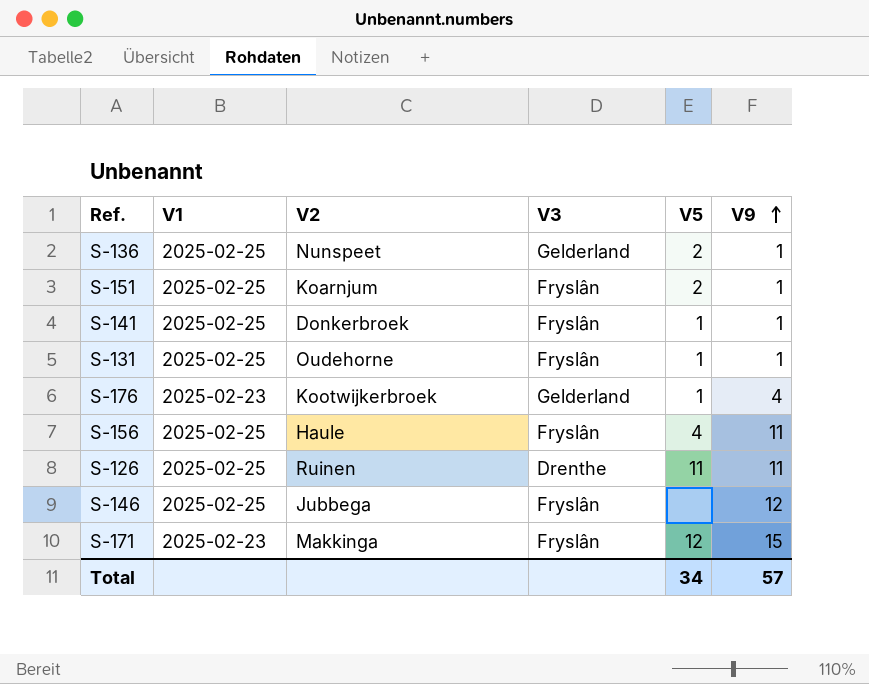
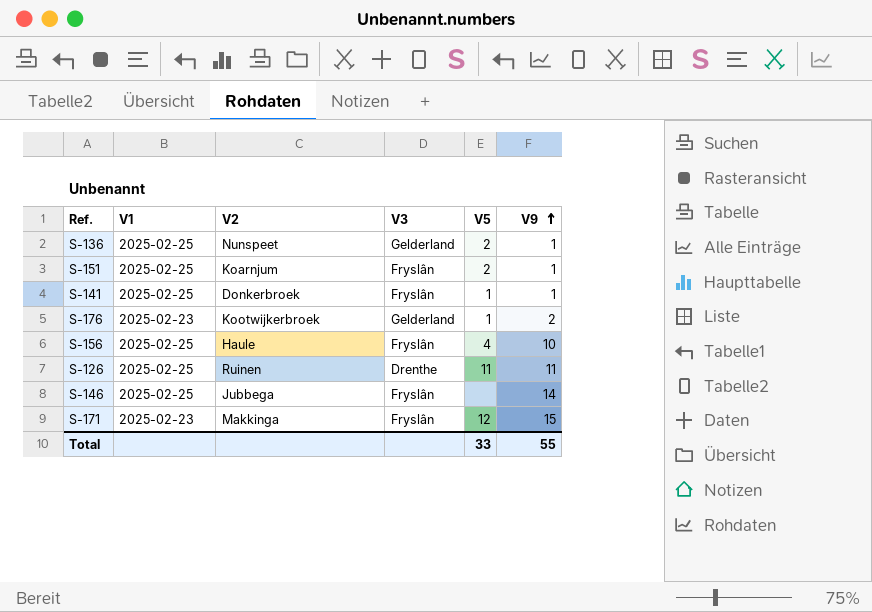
row S-131: 2025-02-25 | Oudehorne | Fryslân | 1 | 1 -> none
S-176 | V9: 4 -> 2
S-156 | V9: 11 -> 10
S-146 | V9: 12 -> 14
Total | V5: 34 -> 33
Total | V9: 57 -> 55

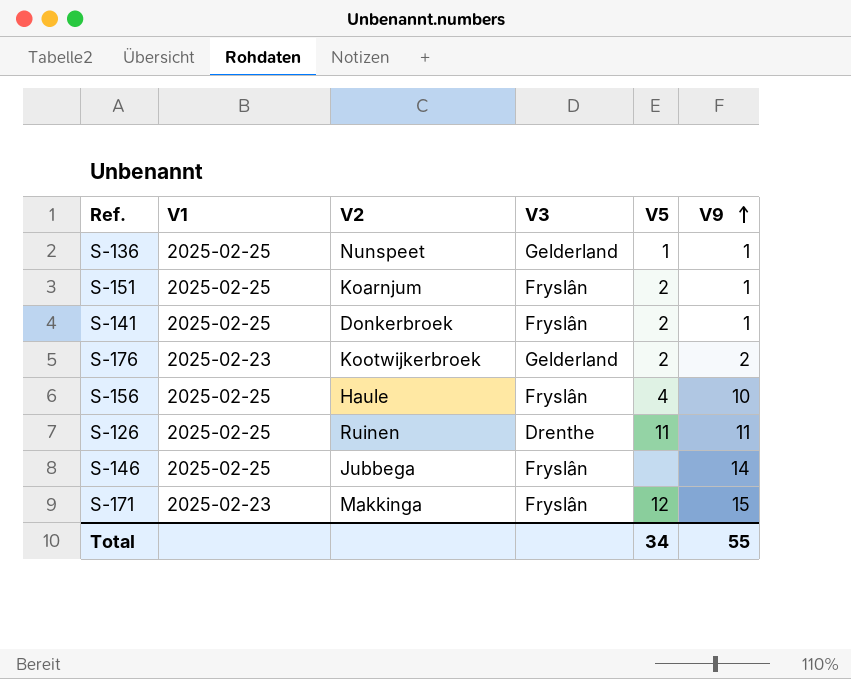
S-136 | V5: 2 -> 1
S-141 | V5: 1 -> 2
S-176 | V5: 1 -> 2
Total | V5: 33 -> 34

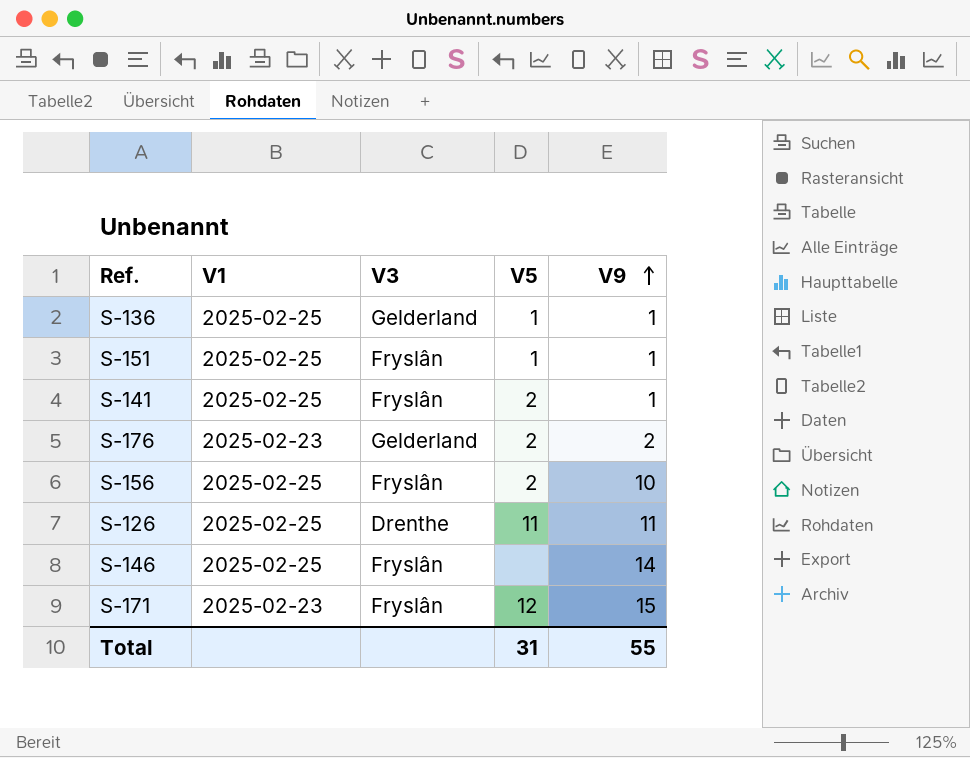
column V2 | position: 3 -> none
S-151 | V5: 2 -> 1
S-156 | V5: 4 -> 2
Total | V5: 34 -> 31

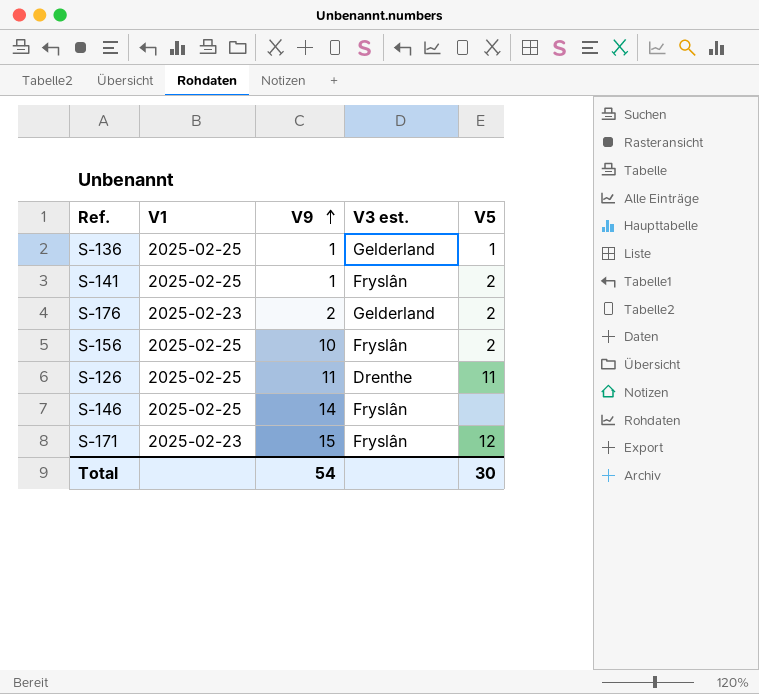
column V9 | position: 5 -> 3
column name: V3 -> V3 est.
row S-151: 2025-02-25 | Fryslân | 1 | 1 -> none
Total | V9: 55 -> 54
Total | V5: 31 -> 30

